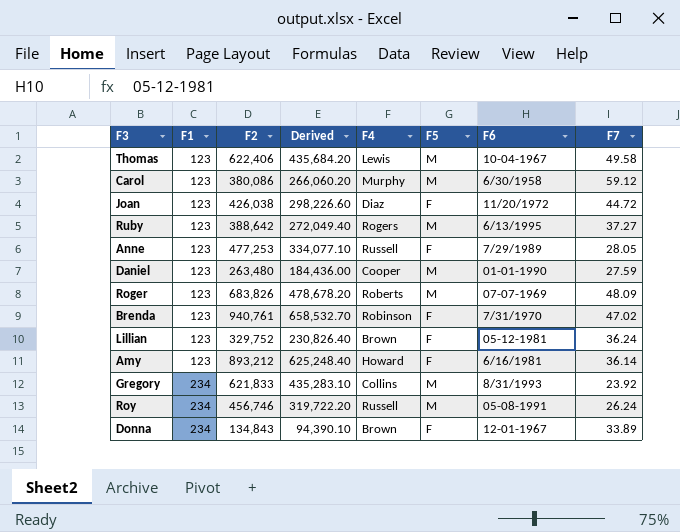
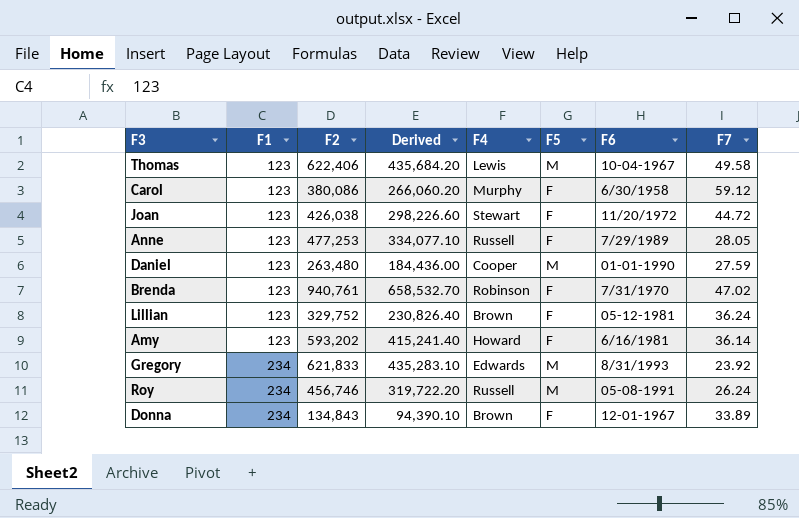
row Ruby: 123 | 388,642 | 272,049.40 | Rogers | M | 6/13/1995 | 37.27 -> none
row Roger: 123 | 683,826 | 478,678.20 | Roberts | M | 07-07-1969 | 48.09 -> none
Carol | F5: M -> F
Joan | F4: Diaz -> Stewart
Amy | F2: 893,212 -> 593,202
Amy | Derived: 625,248.40 -> 415,241.40
Gregory | F4: Collins -> Edwards

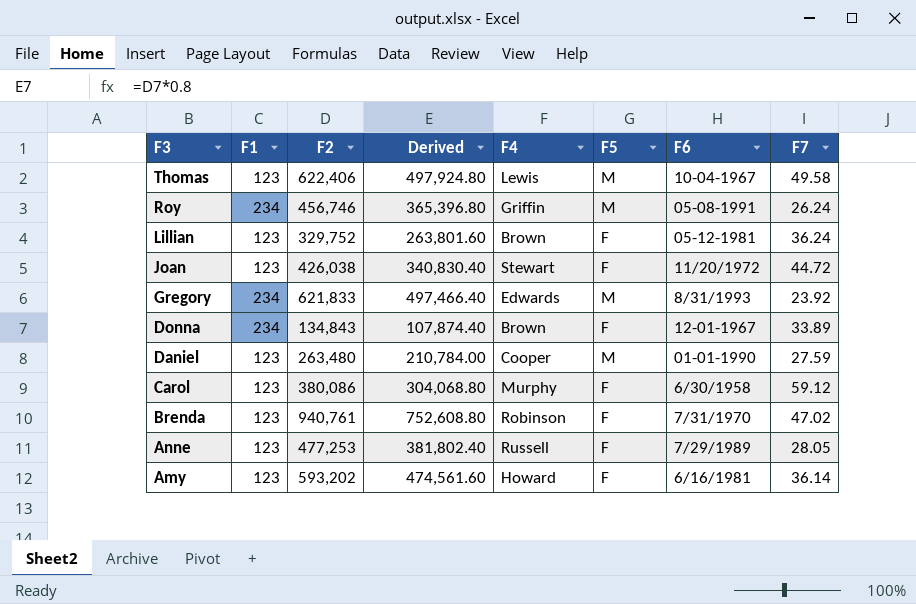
row order: F1 ascending -> F3 descending
column Derived | formula: [F2] * 0.7 -> [F2] * 0.8
Roy | F4: Russell -> Griffin

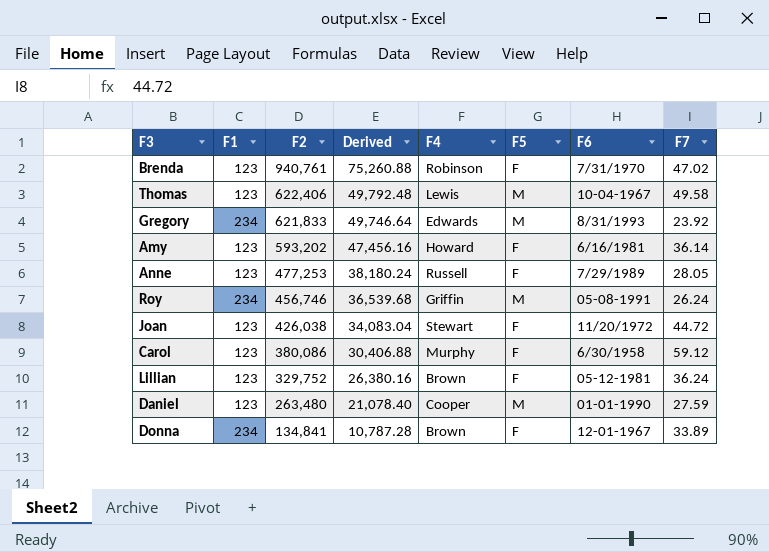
row order: F3 descending -> F2 descending
column Derived | formula: [F2] * 0.8 -> [F2] * 0.08
Donna | F2: 134,843 -> 134,841

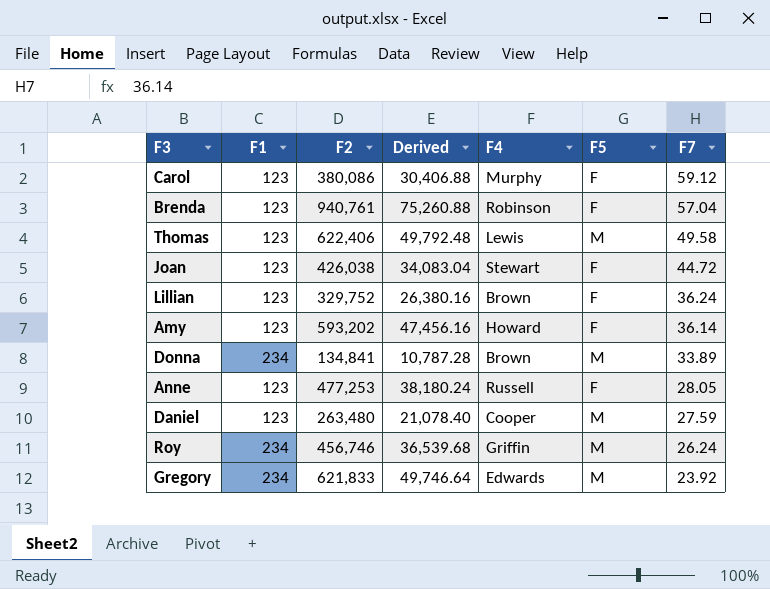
row order: F2 descending -> F7 descending
column F6 | position: 7 -> none
Brenda | F7: 47.02 -> 57.04
Donna | F5: F -> M

